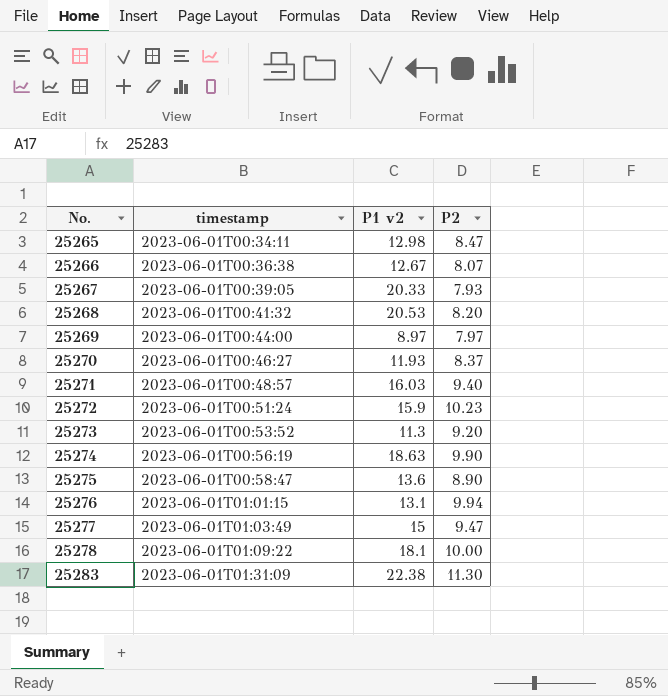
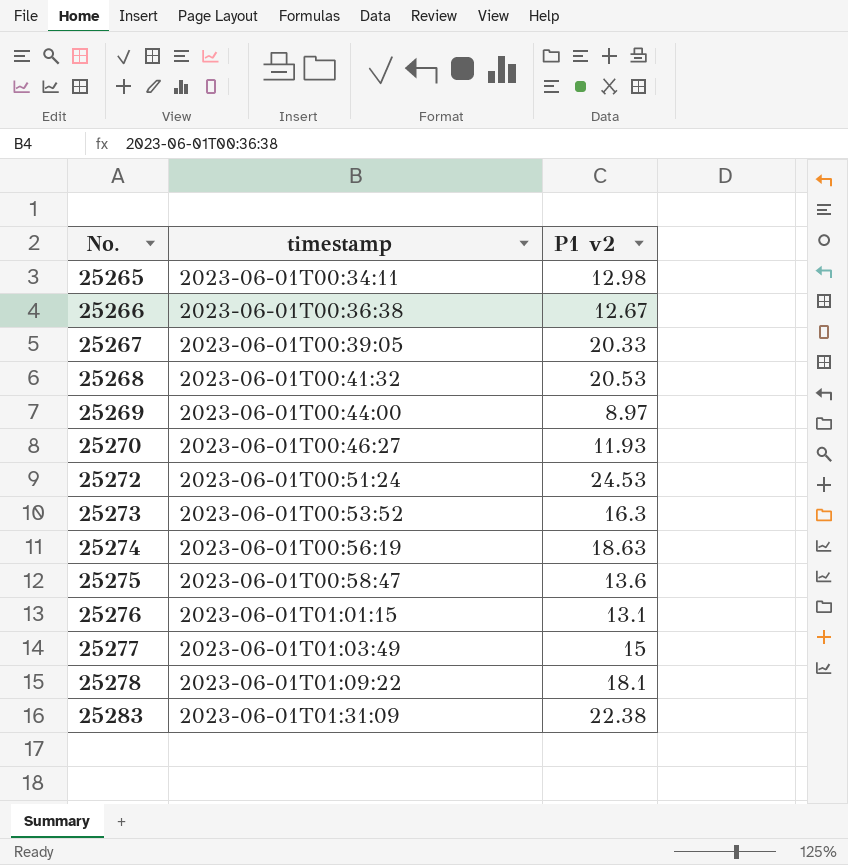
column P2 | position: 4 -> none
row 25271: 2023-06-01T00:48:57 | 16.03 | 9.40 -> none
25272 | P1 v2: 15.9 -> 24.53
25273 | P1 v2: 11.3 -> 16.3

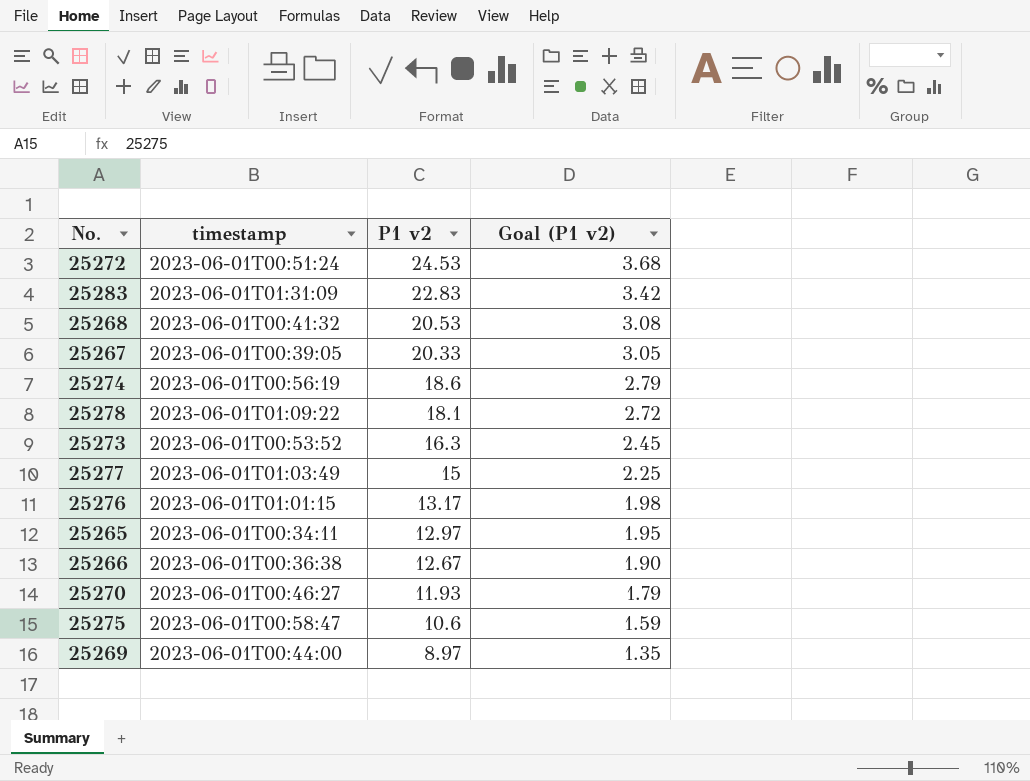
row order: No. ascending -> P1 v2 descending
column Goal (P1 v2) | formula: none -> [P1 v2] * 0.15
25283 | P1 v2: 22.38 -> 22.83
25274 | P1 v2: 18.63 -> 18.6
25276 | P1 v2: 13.1 -> 13.17
25265 | P1 v2: 12.98 -> 12.97
25275 | P1 v2: 13.6 -> 10.6

